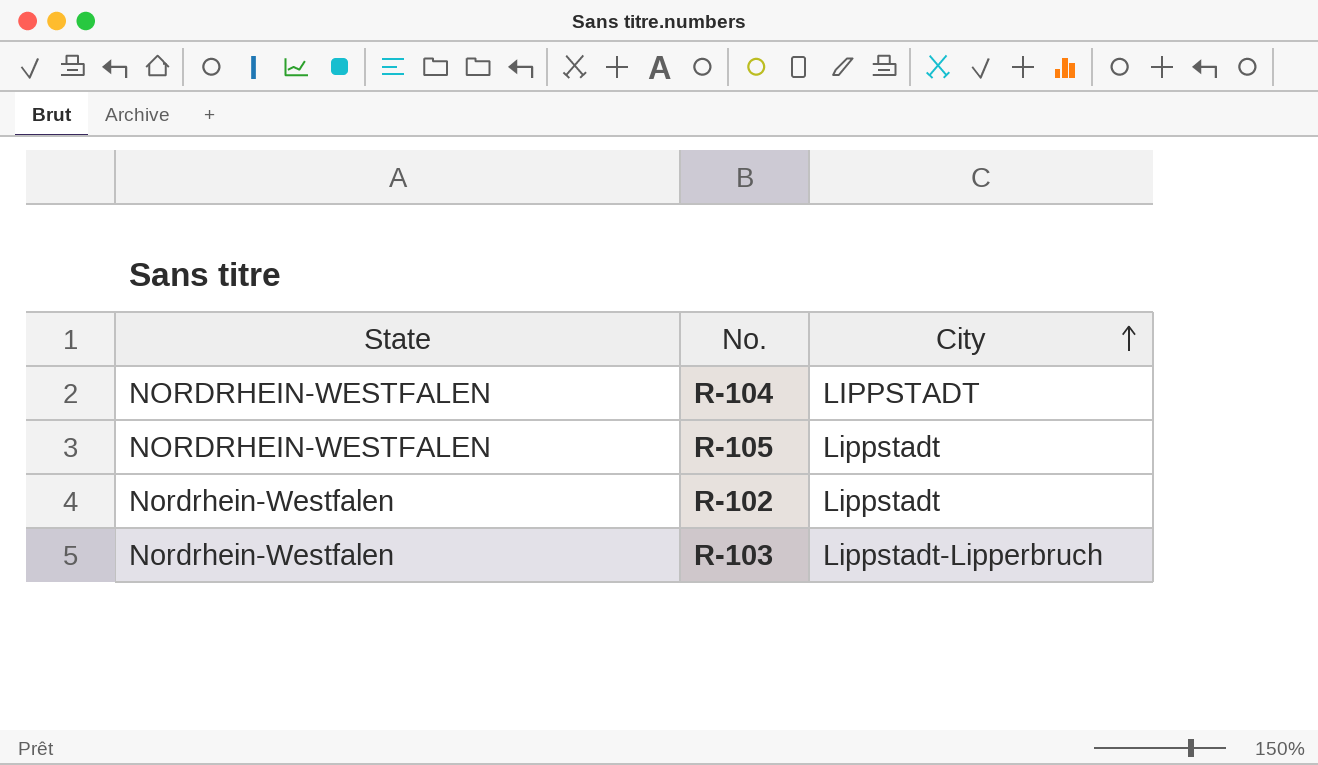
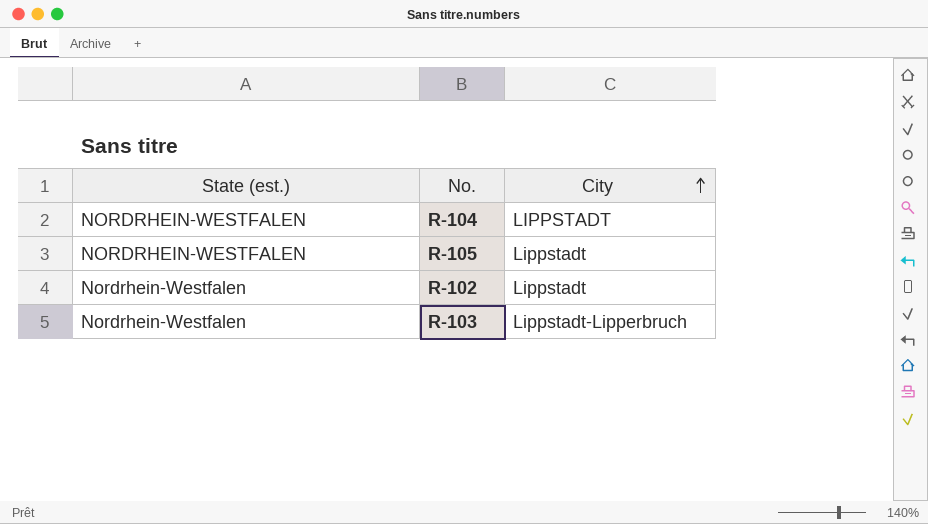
column name: State -> State (est.)

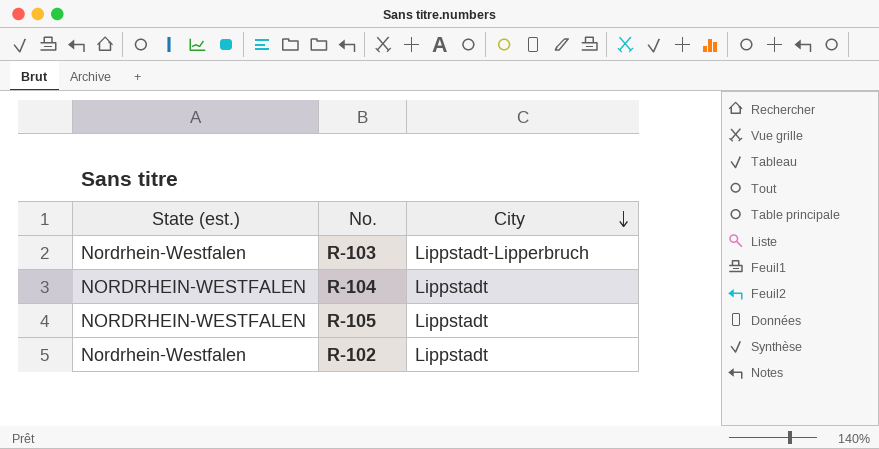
row order: City ascending -> City descending
R-104 | City: LIPPSTADT -> Lippstadt

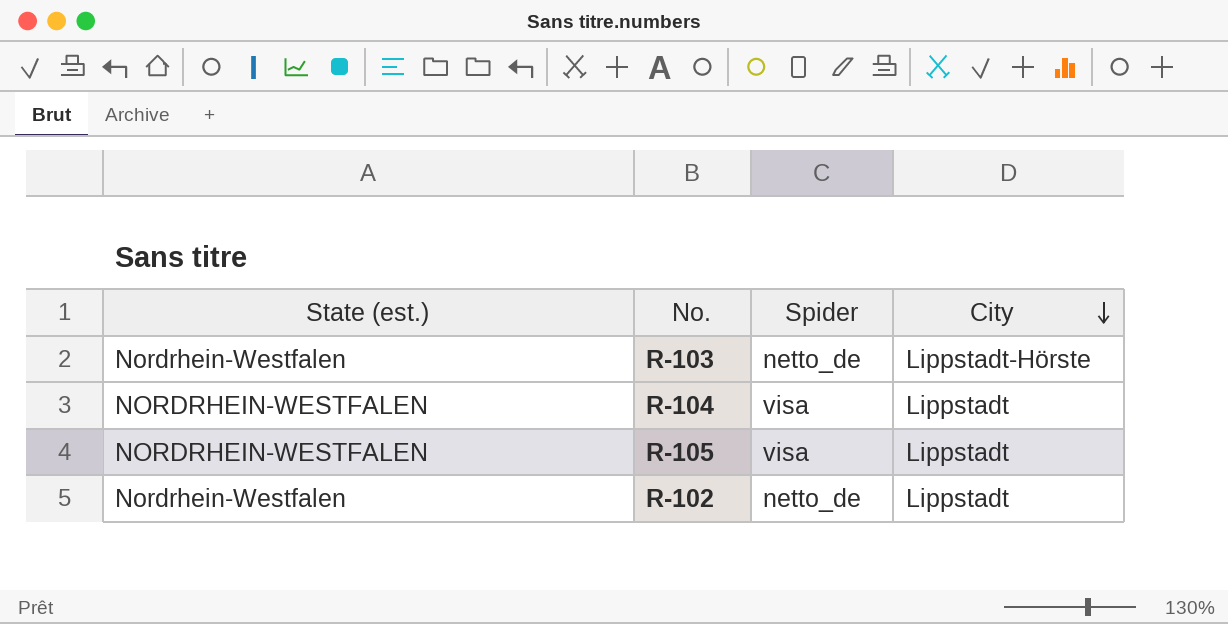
column Spider | position: none -> 3
R-103 | City: Lippstadt-Lipperbruch -> Lippstadt-Hörste

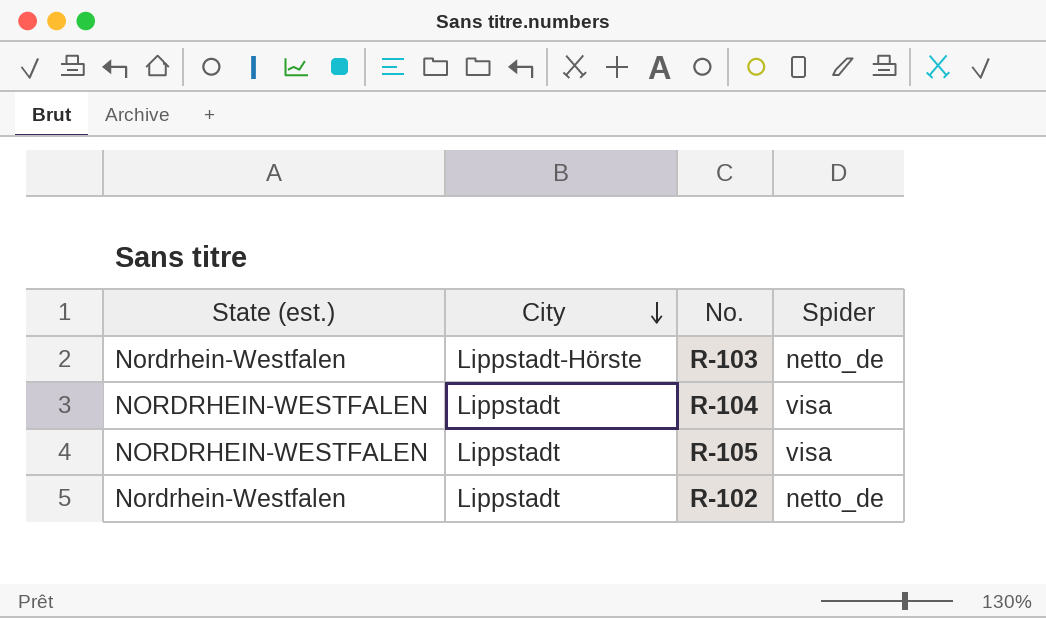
column City | position: 4 -> 2

